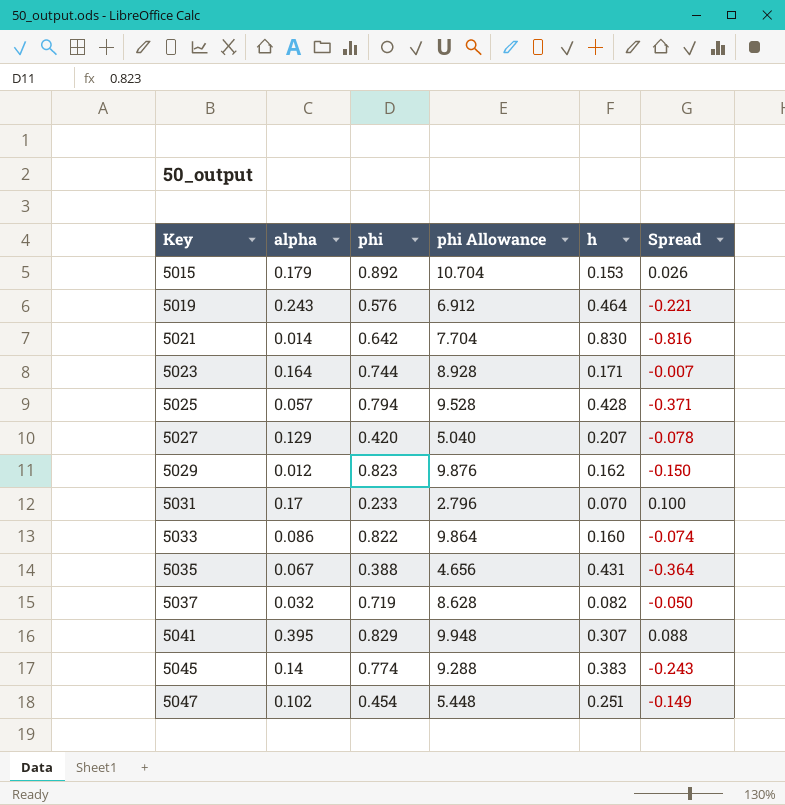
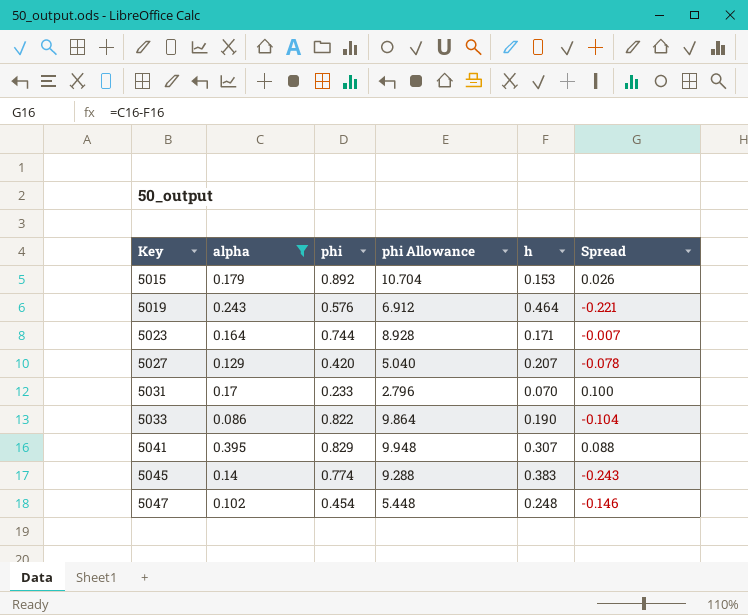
filter: none -> alpha >= 0.086
5033 | h: 0.160 -> 0.190
5033 | Spread: -0.074 -> -0.104
5047 | h: 0.251 -> 0.248
5047 | Spread: -0.149 -> -0.146

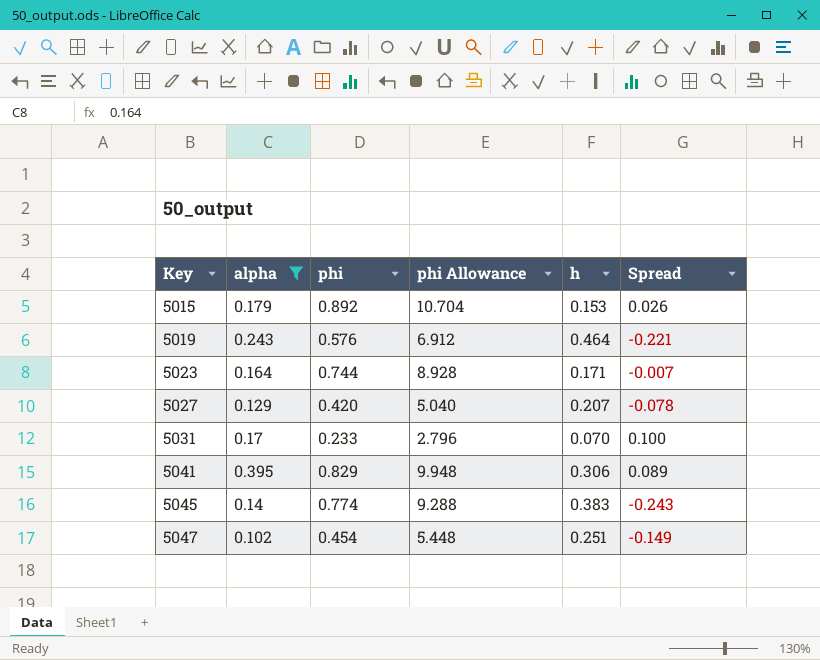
row 5033: 0.086 | 0.822 | 9.864 | 0.190 | -0.104 -> none
5041 | h: 0.307 -> 0.306
5041 | Spread: 0.088 -> 0.089
5047 | h: 0.248 -> 0.251
5047 | Spread: -0.146 -> -0.149

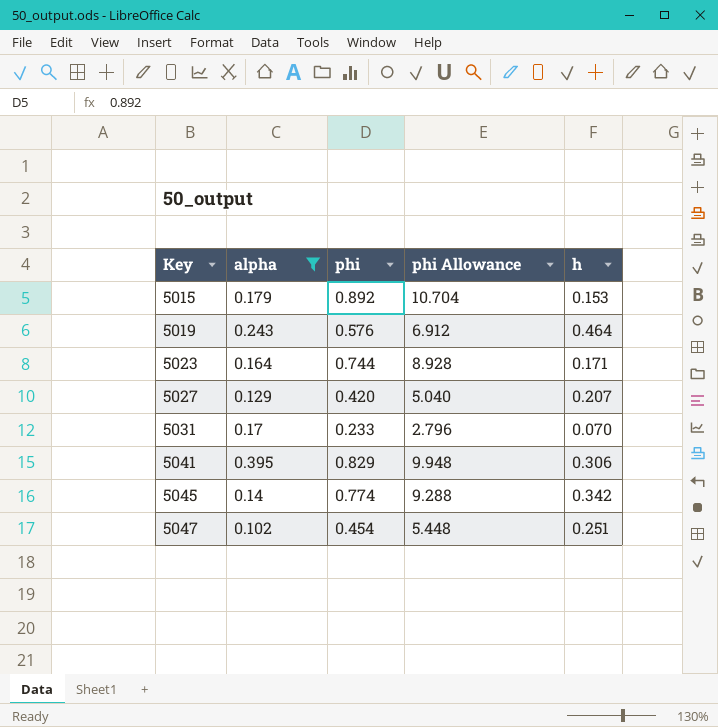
column Spread | formula: [alpha] - [h] -> none
5045 | h: 0.383 -> 0.342

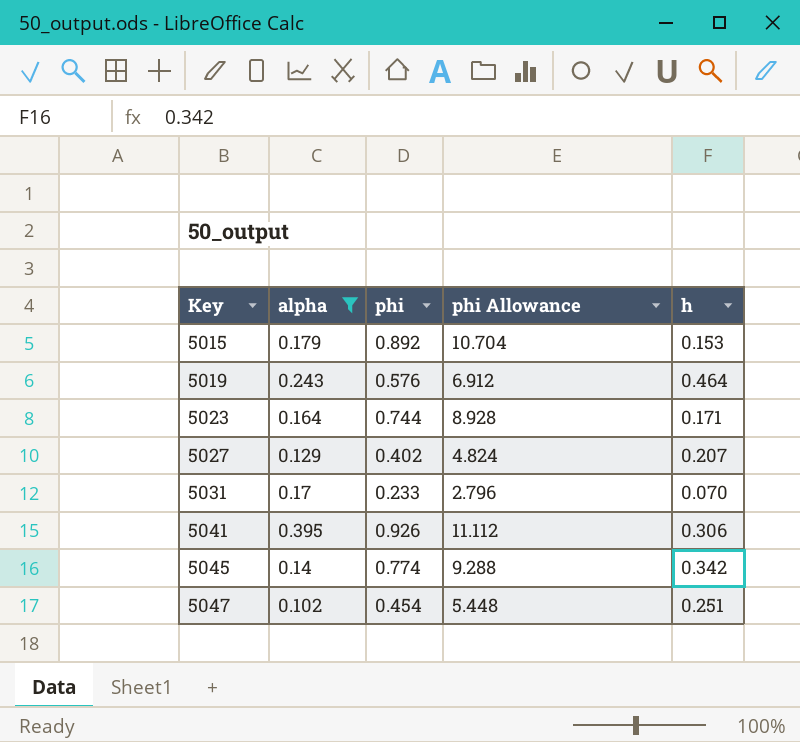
5027 | phi: 0.420 -> 0.402
5027 | phi Allowance: 5.040 -> 4.824
5041 | phi: 0.829 -> 0.926
5041 | phi Allowance: 9.948 -> 11.112

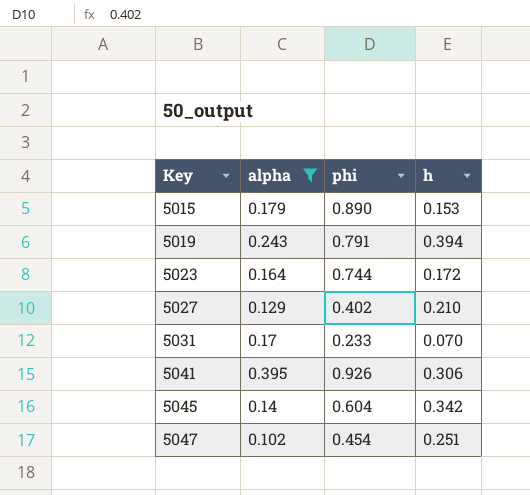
column phi Allowance | formula: [phi] * 12 -> none
5015 | phi: 0.892 -> 0.890
5019 | phi: 0.576 -> 0.791
5019 | h: 0.464 -> 0.394
5023 | h: 0.171 -> 0.172
5027 | h: 0.207 -> 0.210
5045 | phi: 0.774 -> 0.604

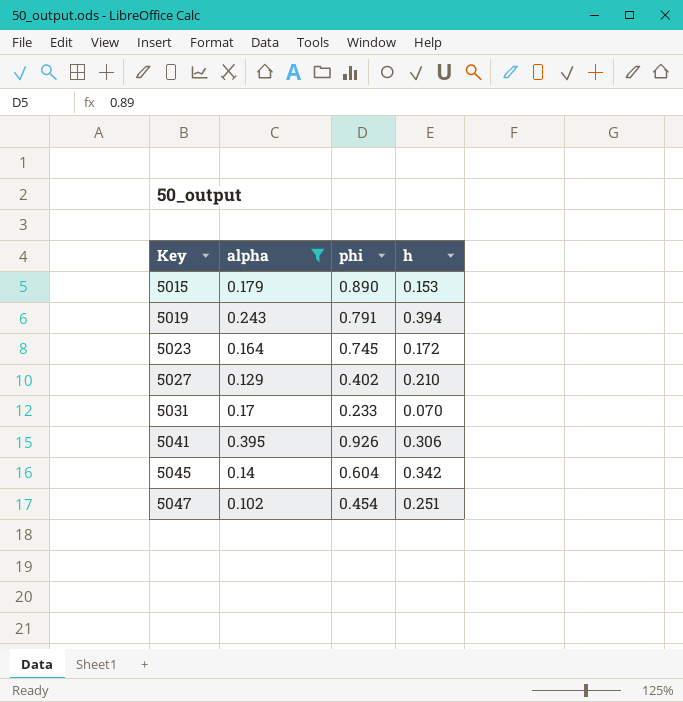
5023 | phi: 0.744 -> 0.745

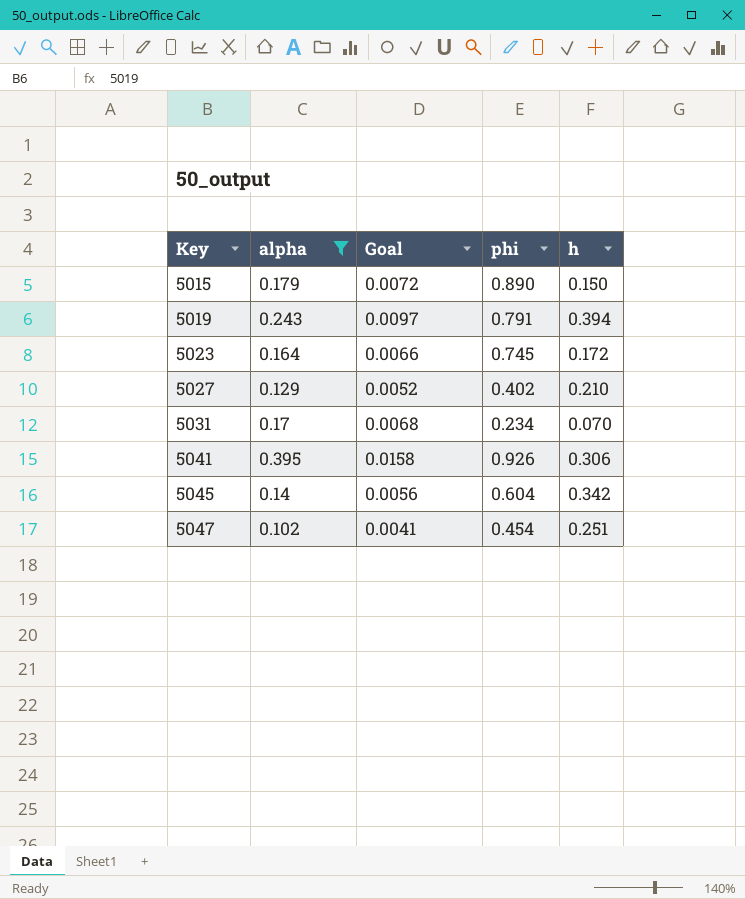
column Goal | formula: none -> [alpha] * 0.04
5015 | h: 0.153 -> 0.150
5031 | phi: 0.233 -> 0.234

